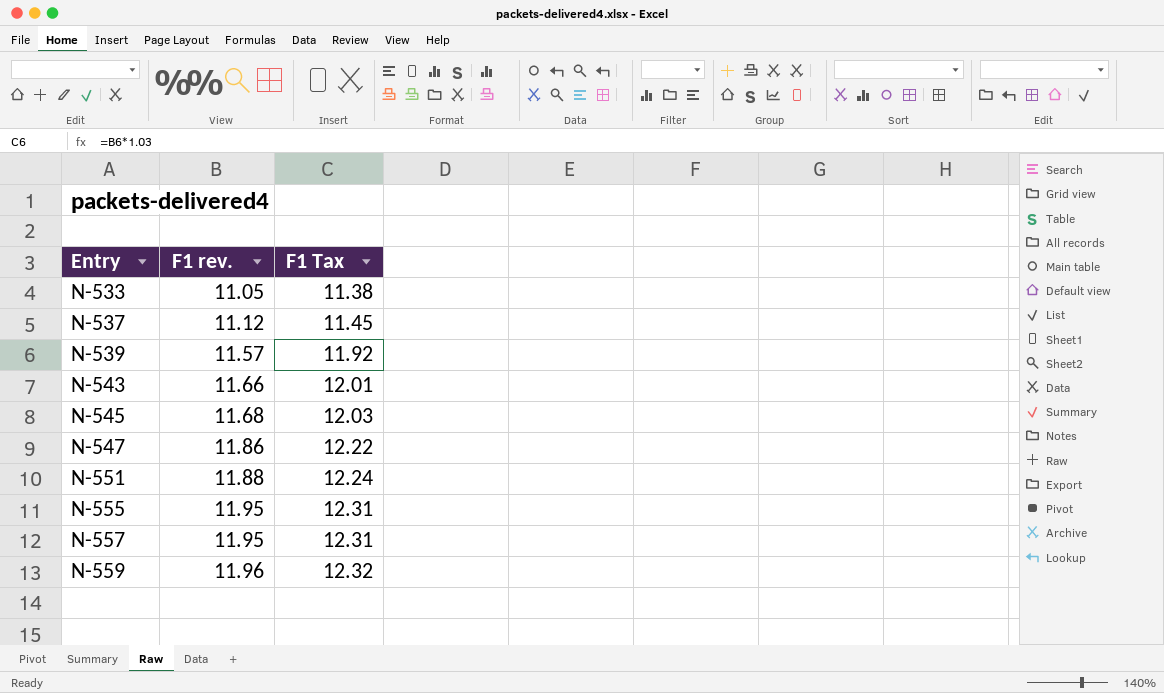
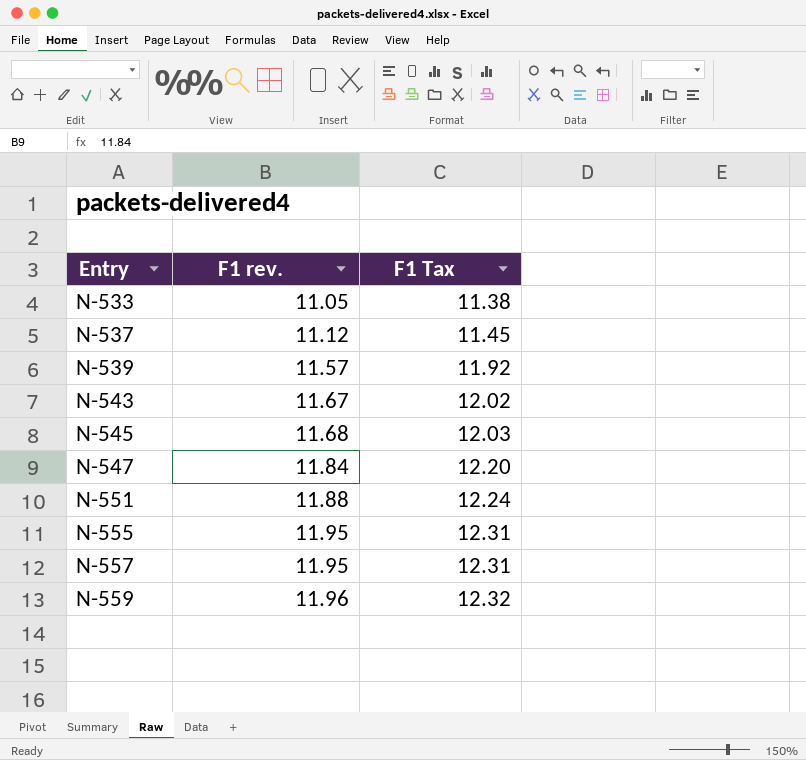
N-543 | F1 rev.: 11.66 -> 11.67
N-543 | F1 Tax: 12.01 -> 12.02
N-547 | F1 rev.: 11.86 -> 11.84
N-547 | F1 Tax: 12.22 -> 12.20

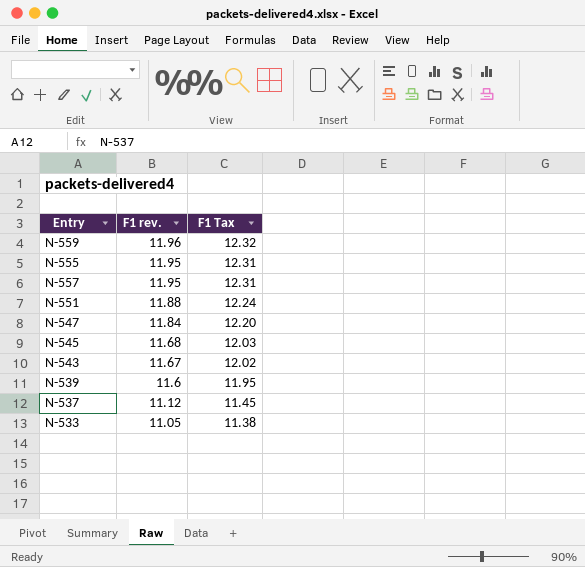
row order: Entry ascending -> F1 rev. descending
N-539 | F1 rev.: 11.57 -> 11.6
N-539 | F1 Tax: 11.92 -> 11.95

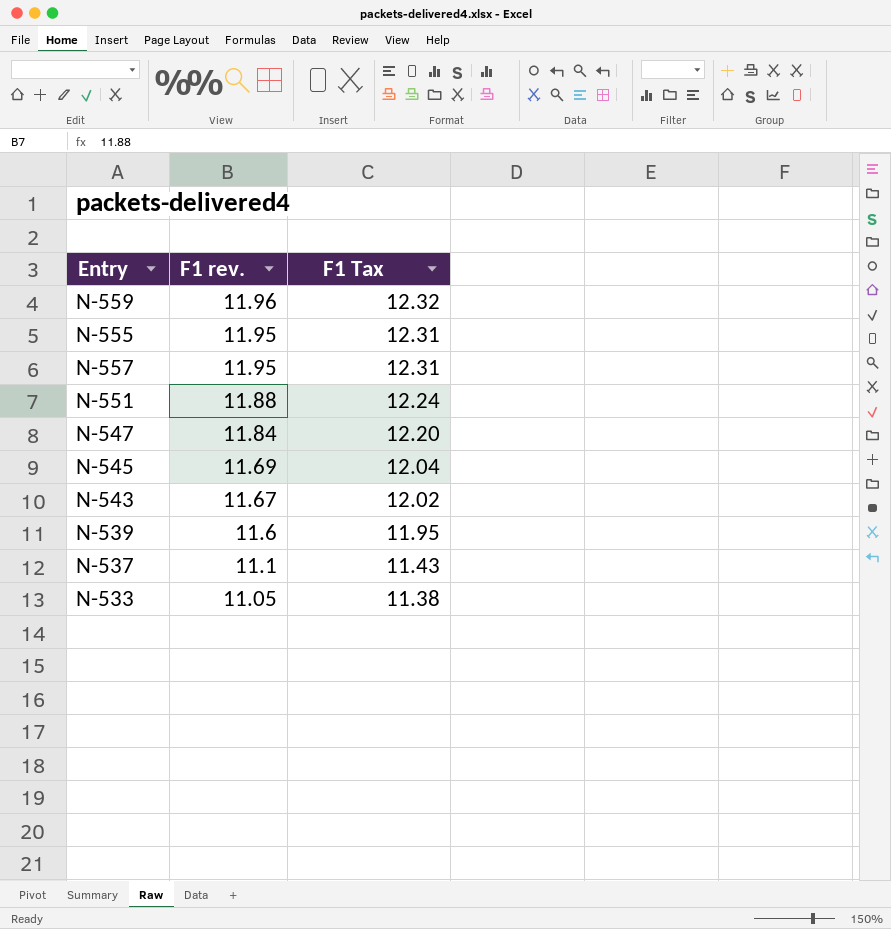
N-545 | F1 rev.: 11.68 -> 11.69
N-545 | F1 Tax: 12.03 -> 12.04
N-537 | F1 rev.: 11.12 -> 11.1
N-537 | F1 Tax: 11.45 -> 11.43

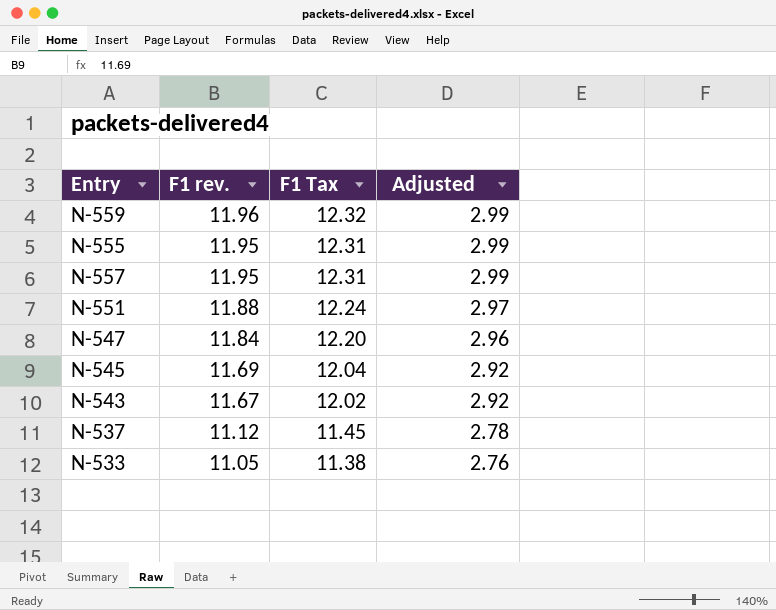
column Adjusted | formula: none -> [F1 rev.] * 0.25
row N-539: 11.6 | 11.95 -> none
N-537 | F1 rev.: 11.1 -> 11.12
N-537 | F1 Tax: 11.43 -> 11.45

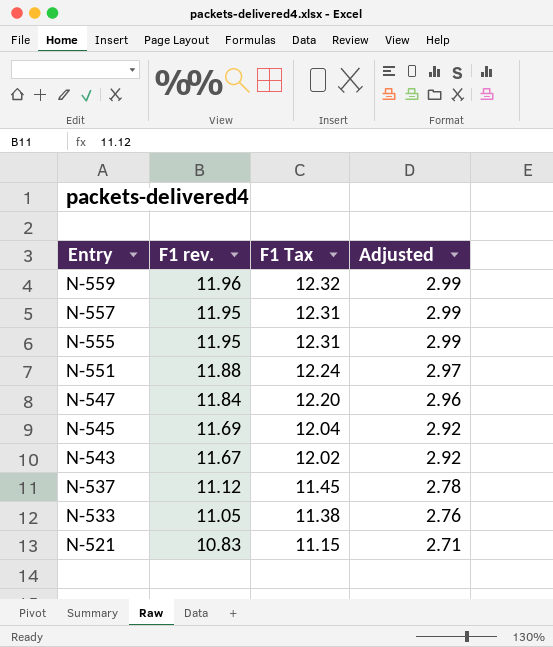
row order: F1 rev. descending -> Entry descending
row N-521: none -> 10.83 | 11.15 | 2.71

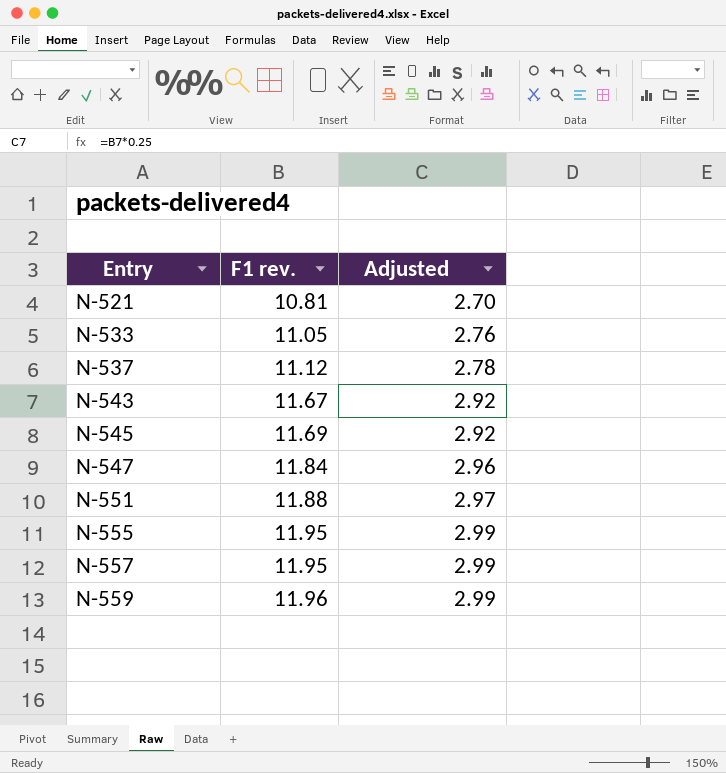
row order: Entry descending -> Entry ascending
column F1 Tax | formula: [F1 rev.] * 1.03 -> none
N-521 | F1 rev.: 10.83 -> 10.81
N-521 | Adjusted: 2.71 -> 2.70

